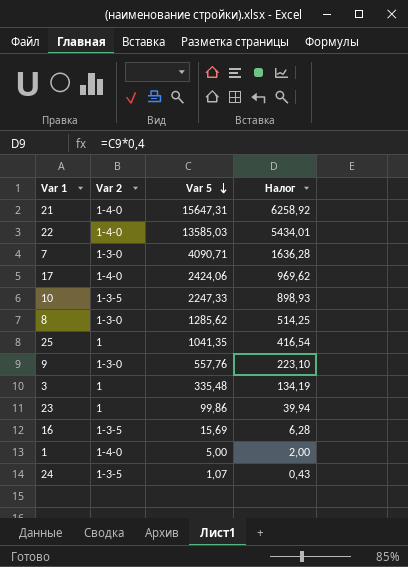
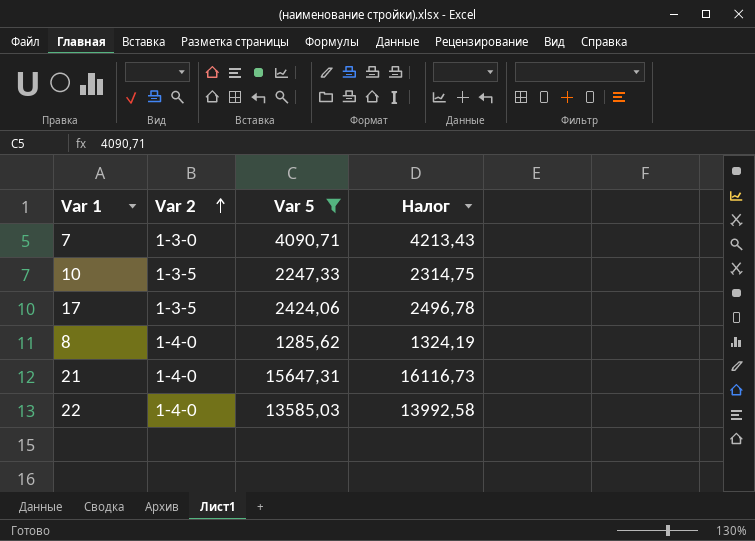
filter: none -> Var 5 >= 1285,62
row order: Var 5 descending -> Var 2 ascending
column Налог | formula: [Var 5] * 0,4 -> [Var 5] * 1,03
17 | Var 2: 1-4-0 -> 1-3-5
8 | Var 2: 1-3-0 -> 1-4-0

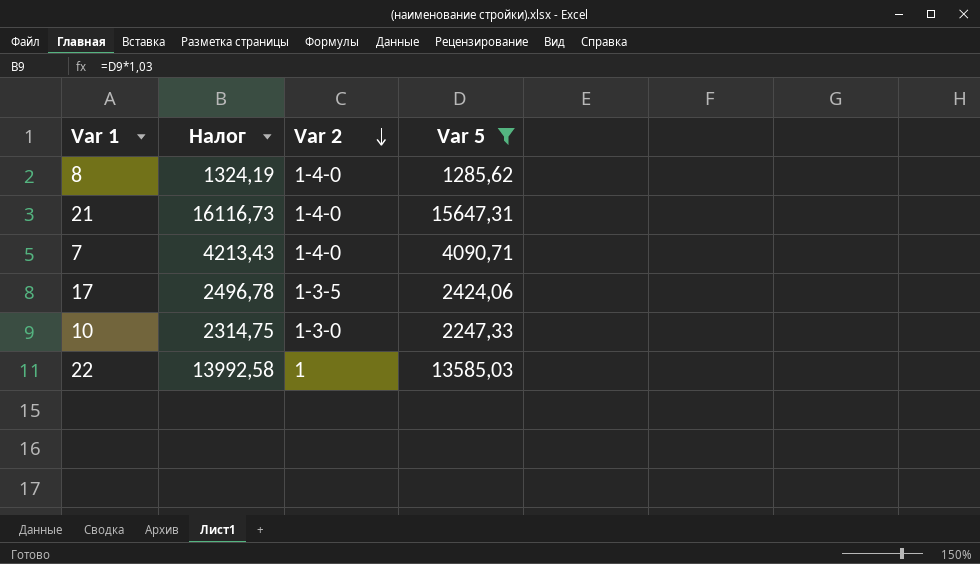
row order: Var 2 ascending -> Var 2 descending
column Налог | position: 4 -> 2
7 | Var 2: 1-3-0 -> 1-4-0
10 | Var 2: 1-3-5 -> 1-3-0
22 | Var 2: 1-4-0 -> 1

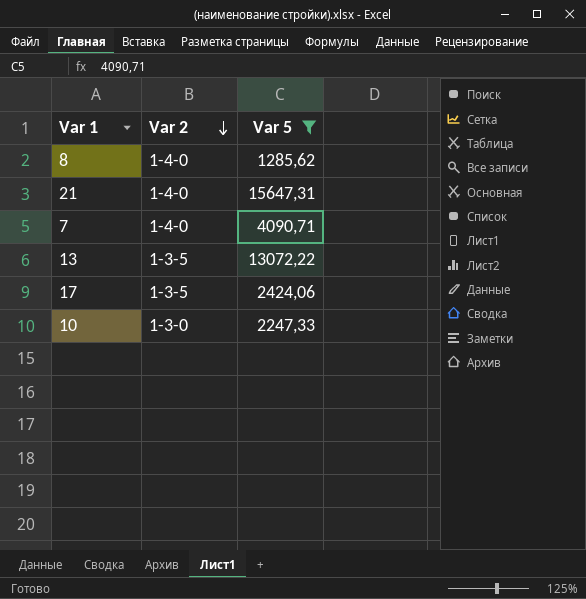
column Налог | formula: [Var 5] * 1,03 -> none
row 22: 13992,58 | 1 | 13585,03 -> none
row 13: none -> 1-3-5 | 13072,22

